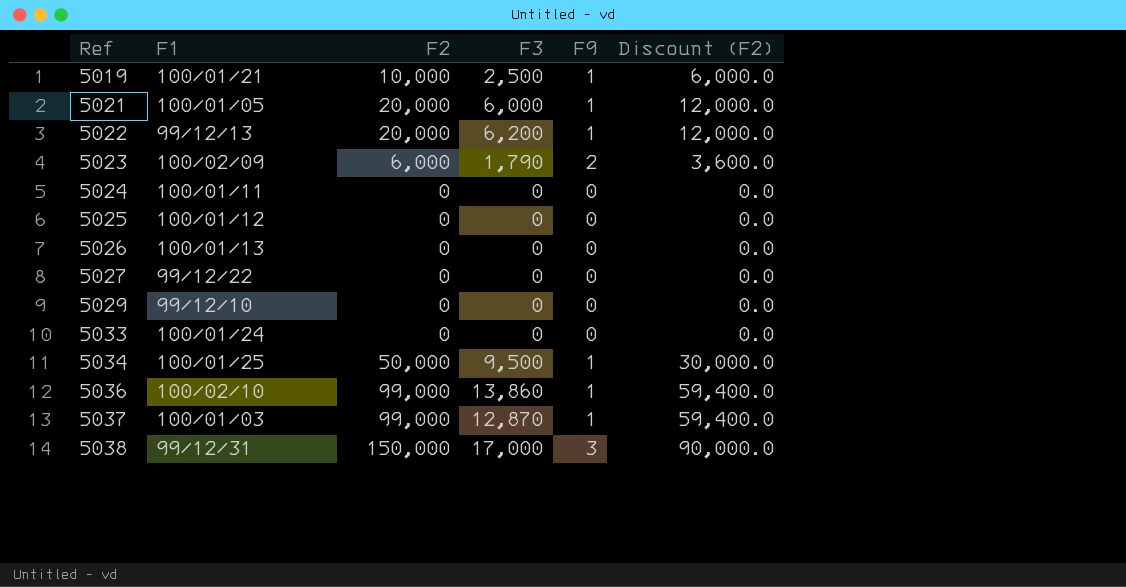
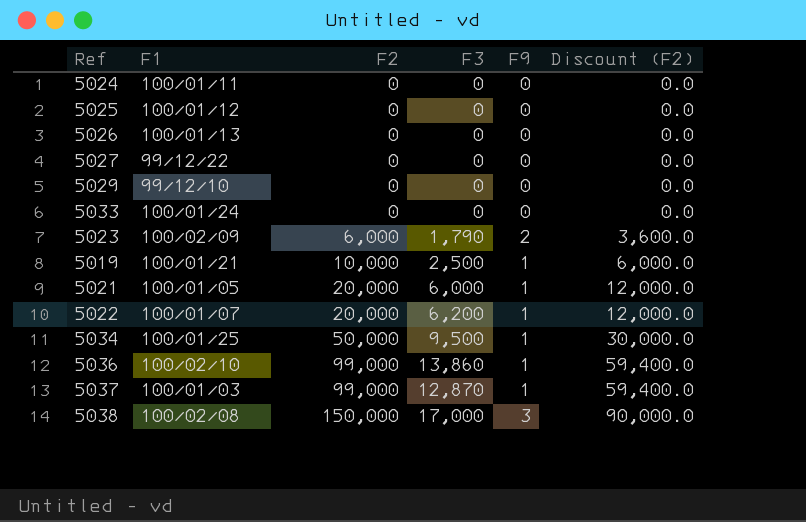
row order: Ref ascending -> F2 ascending
5022 | F1: 99/12/13 -> 100/01/07
5038 | F1: 99/12/31 -> 100/02/08

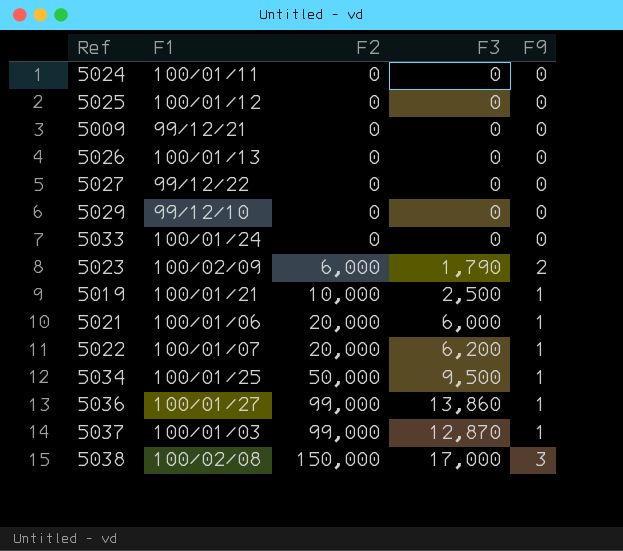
column Discount (F2) | formula: [F2] * 0.6 -> none
row 5009: none -> 99/12/21 | 0 | 0 | 0
5021 | F1: 100/01/05 -> 100/01/06
5036 | F1: 100/02/10 -> 100/01/27

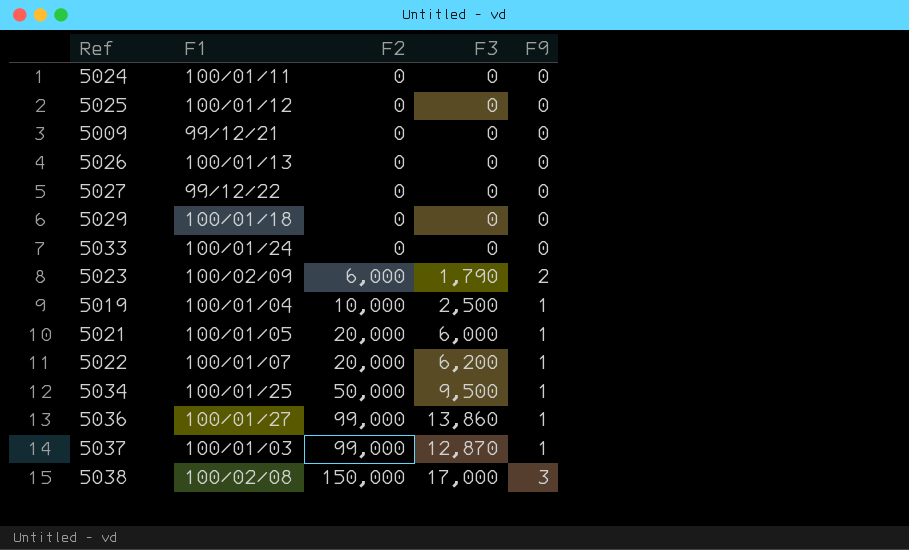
5029 | F1: 99/12/10 -> 100/01/18
5019 | F1: 100/01/21 -> 100/01/04
5021 | F1: 100/01/06 -> 100/01/05

